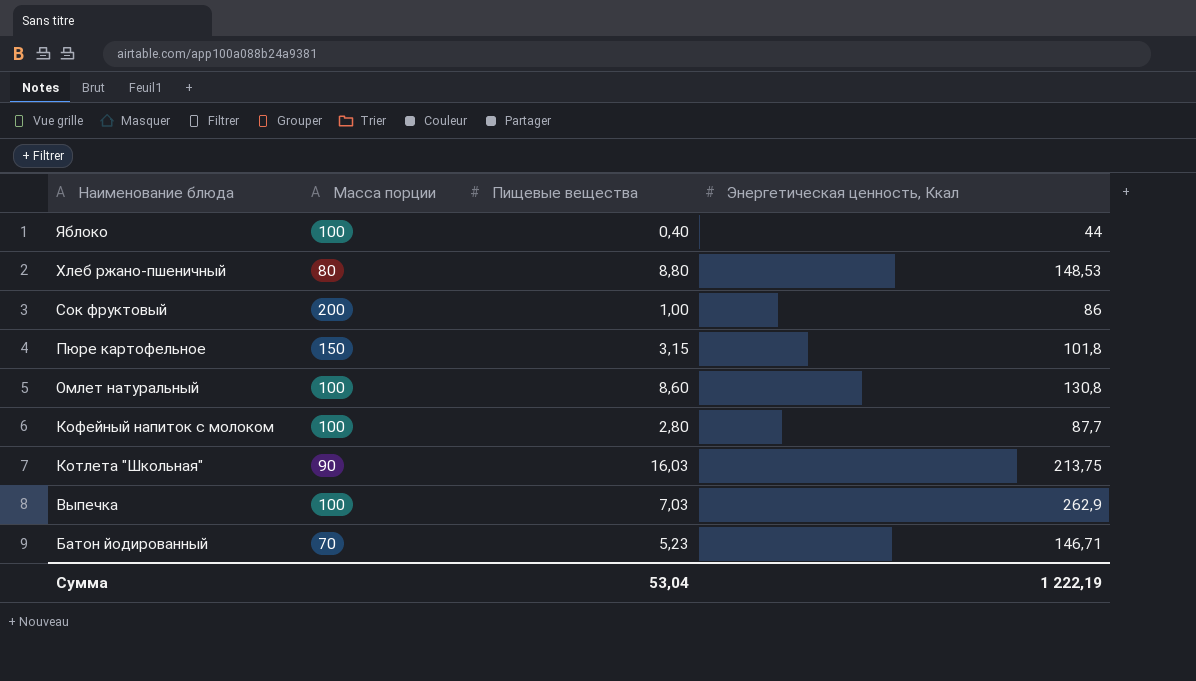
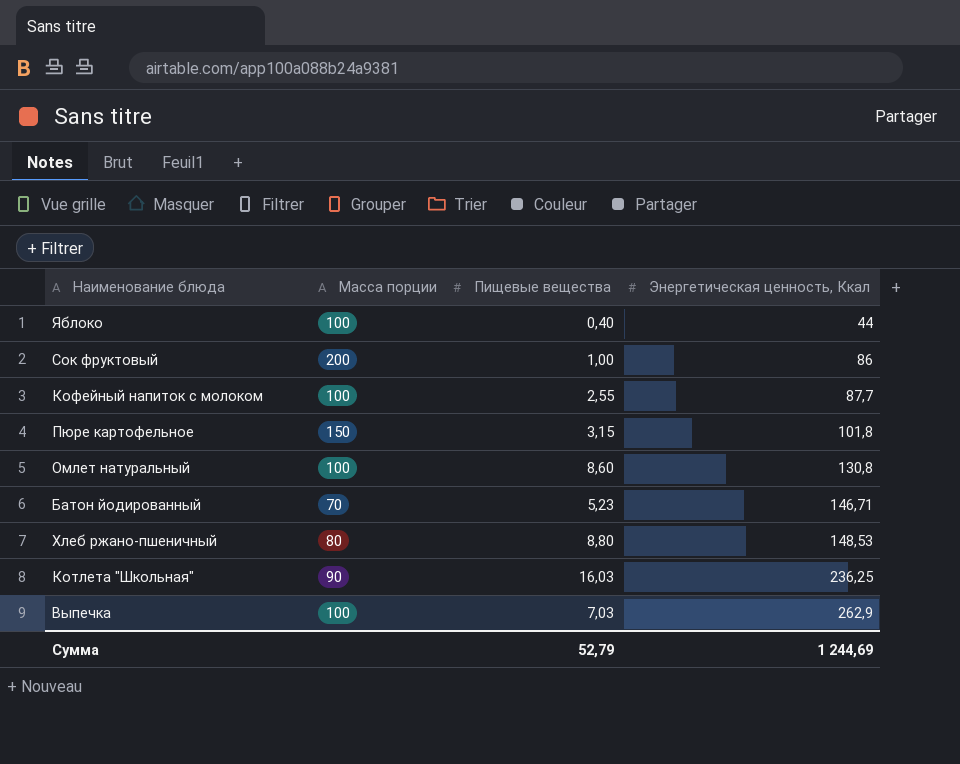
row order: Наименование блюда descending -> Энергетическая ценность, Ккал ascending
Кофейный напиток с молоком | Пищевые вещества: 2,80 -> 2,55
Котлета "Школьная" | Энергетическая ценность, Ккал: 213,75 -> 236,25
Сумма | Пищевые вещества: 53,04 -> 52,79
Сумма | Энергетическая ценность, Ккал: 1 222,19 -> 1 244,69

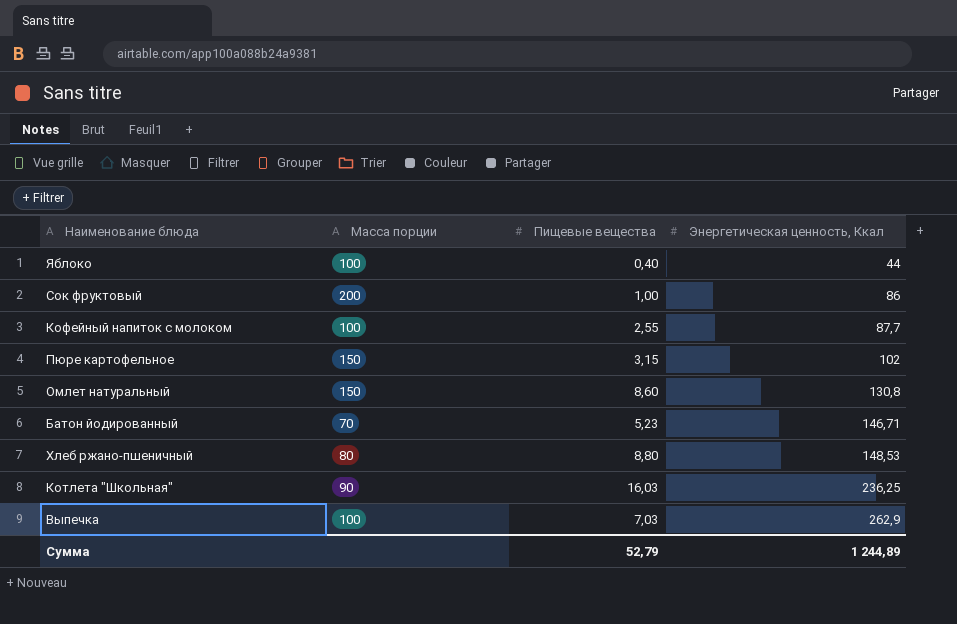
Пюре картофельное | Энергетическая ценность, Ккал: 101,8 -> 102
Омлет натуральный | Масса порции: 100 -> 150
Сумма | Энергетическая ценность, Ккал: 1 244,69 -> 1 244,89

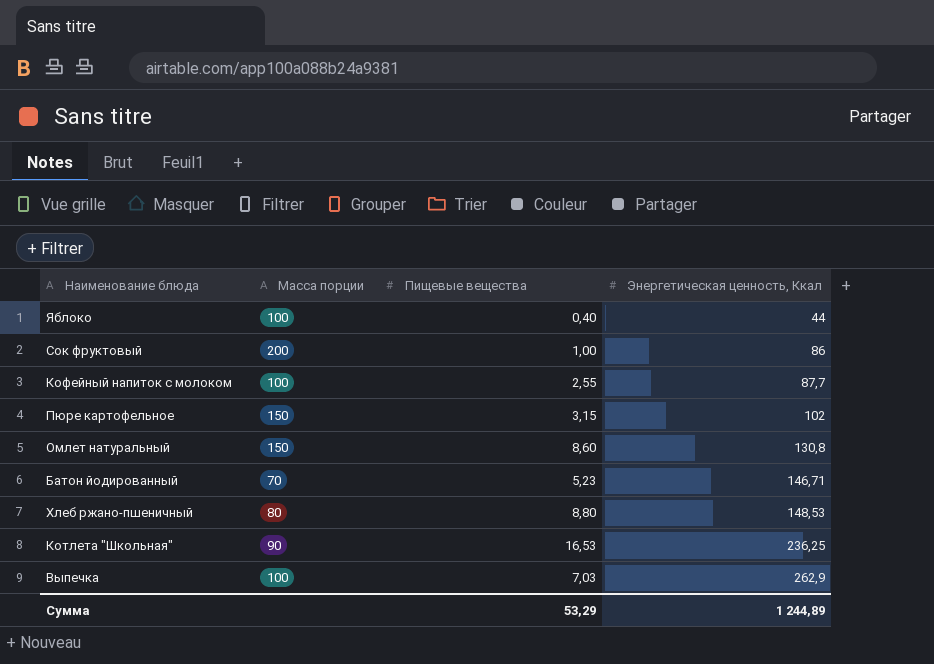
Котлета "Школьная" | Пищевые вещества: 16,03 -> 16,53
Сумма | Пищевые вещества: 52,79 -> 53,29

